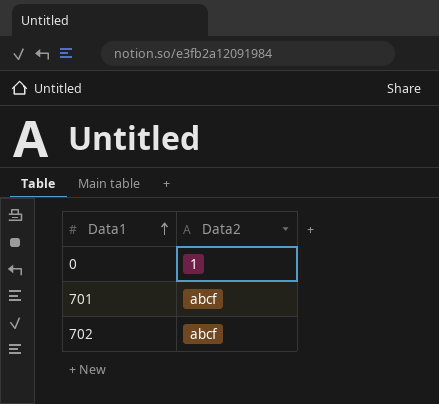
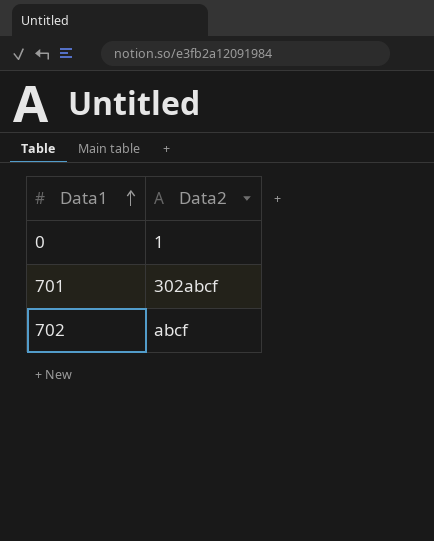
701 | Data2: abcf -> 302abcf

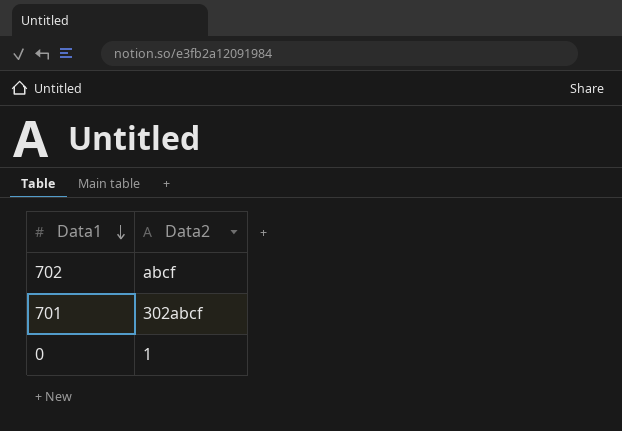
row order: Data1 ascending -> Data1 descending

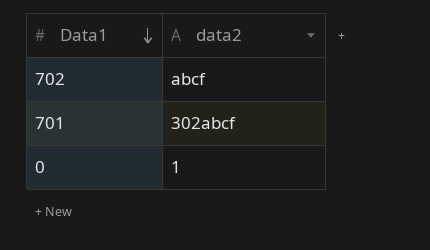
column name: Data2 -> data2

